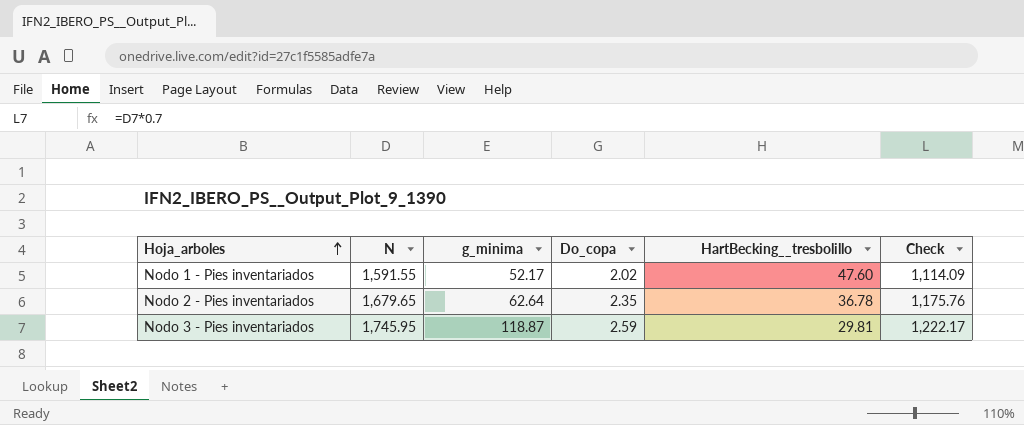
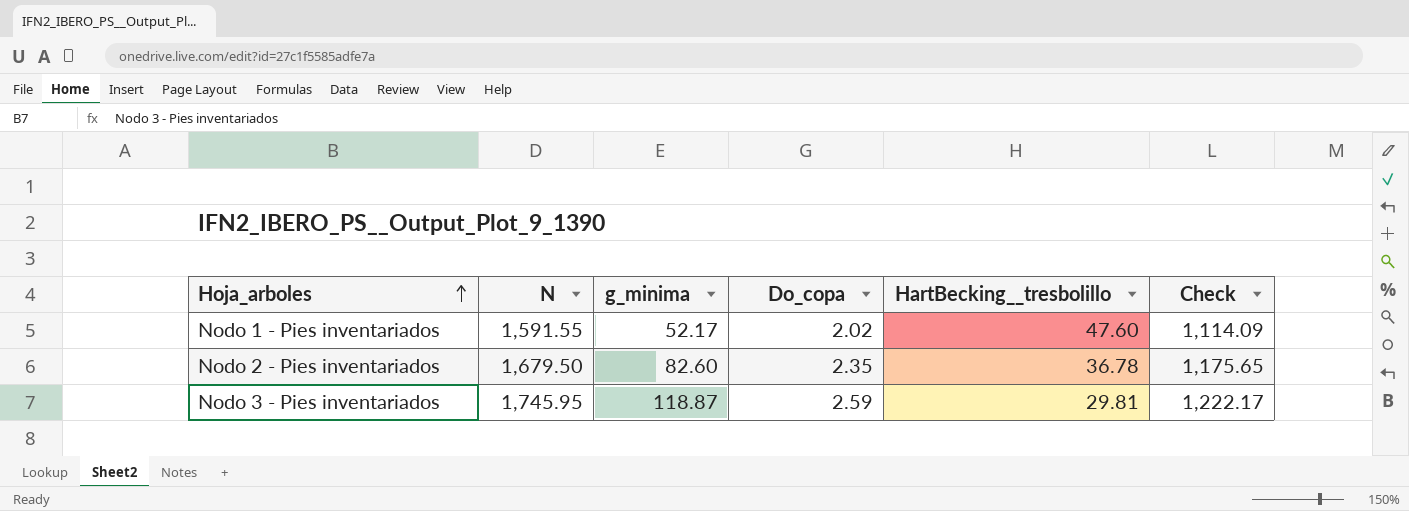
Nodo 2 - Pies inventariados | N: 1,679.65 -> 1,679.50
Nodo 2 - Pies inventariados | g_minima: 62.64 -> 82.60
Nodo 2 - Pies inventariados | Check: 1,175.76 -> 1,175.65

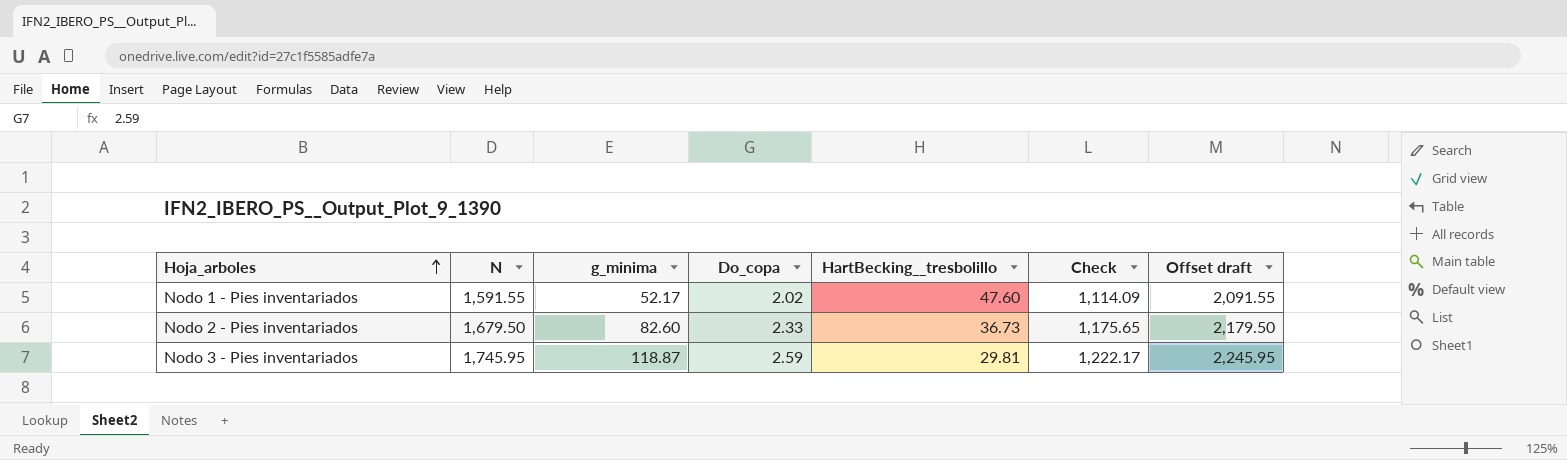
column Offset draft | formula: none -> [N] + 500
Nodo 2 - Pies inventariados | Do_copa: 2.35 -> 2.33
Nodo 2 - Pies inventariados | HartBecking__tresbolillo: 36.78 -> 36.73

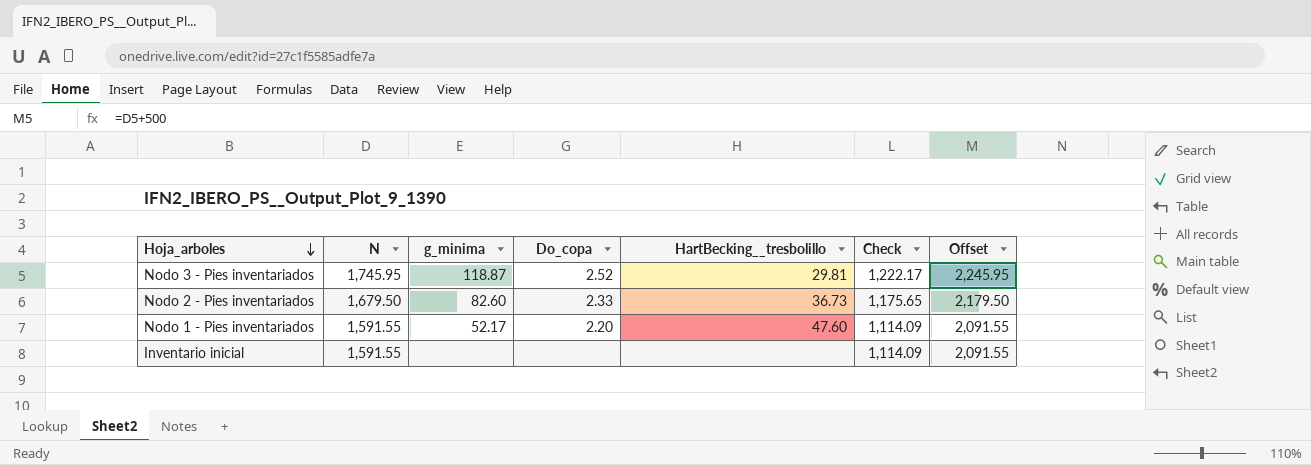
row order: Hoja_arboles ascending -> Hoja_arboles descending
column name: Offset draft -> Offset
Nodo 3 - Pies inventariados | Do_copa: 2.59 -> 2.52
Nodo 1 - Pies inventariados | Do_copa: 2.02 -> 2.20
row Inventario inicial: none -> 1,591.55 | none | none | none | 1,114.09 | 2,091.55

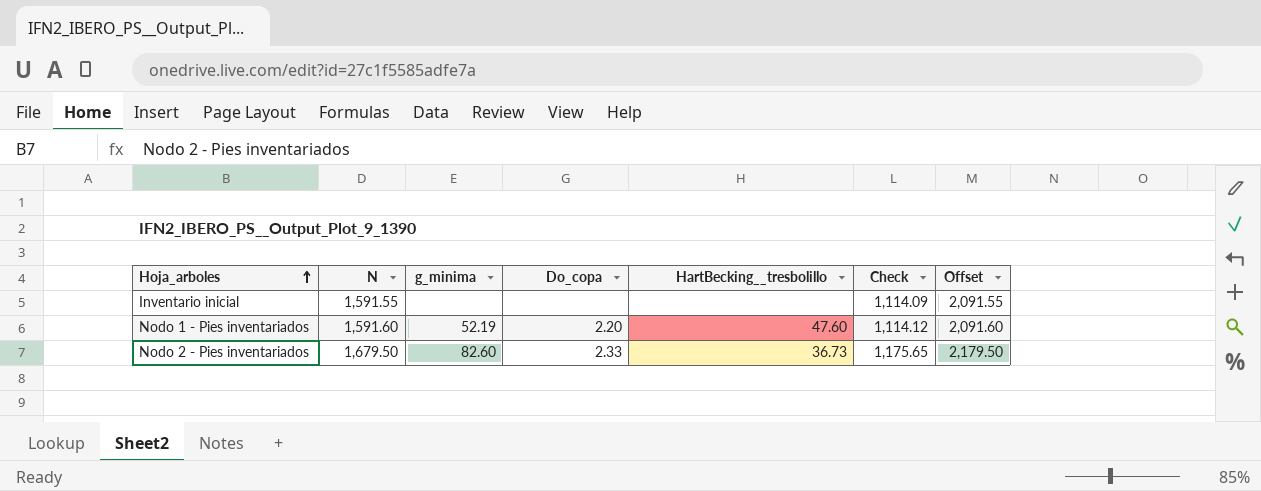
row order: Hoja_arboles descending -> Hoja_arboles ascending
row Nodo 3 - Pies inventariados: 1,745.95 | 118.87 | 2.52 | 29.81 | 1,222.17 | 2,245.95 -> none
Nodo 1 - Pies inventariados | N: 1,591.55 -> 1,591.60
Nodo 1 - Pies inventariados | g_minima: 52.17 -> 52.19
Nodo 1 - Pies inventariados | Check: 1,114.09 -> 1,114.12
Nodo 1 - Pies inventariados | Offset: 2,091.55 -> 2,091.60

